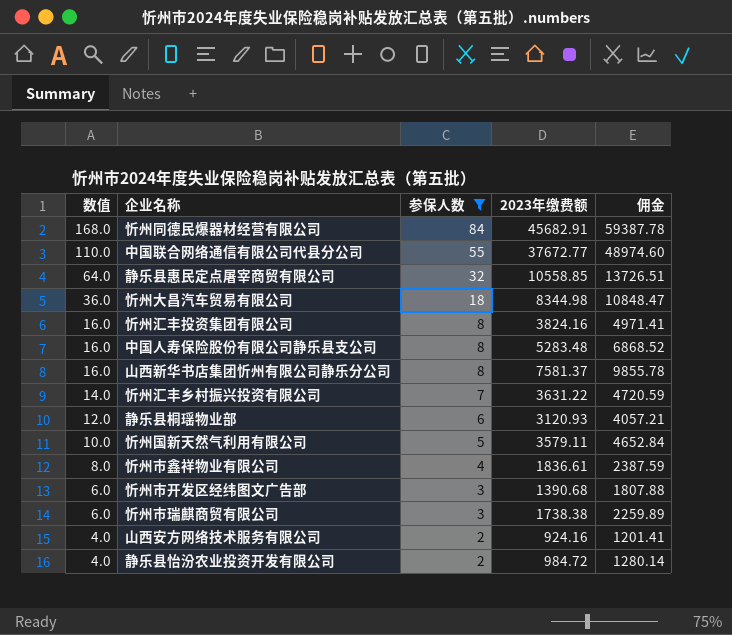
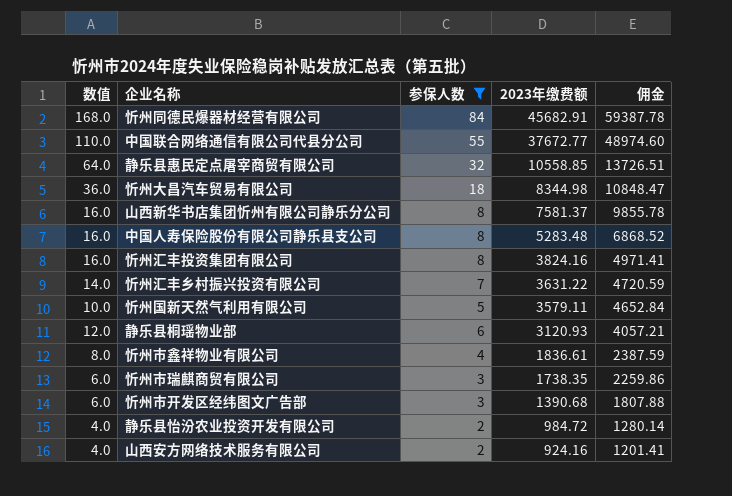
row order: 数值 descending -> 2023年缴费额 descending
忻州市瑞麒商贸有限公司 | 2023年缴费额: 1738.38 -> 1738.35
忻州市瑞麒商贸有限公司 | 佣金: 2259.89 -> 2259.86

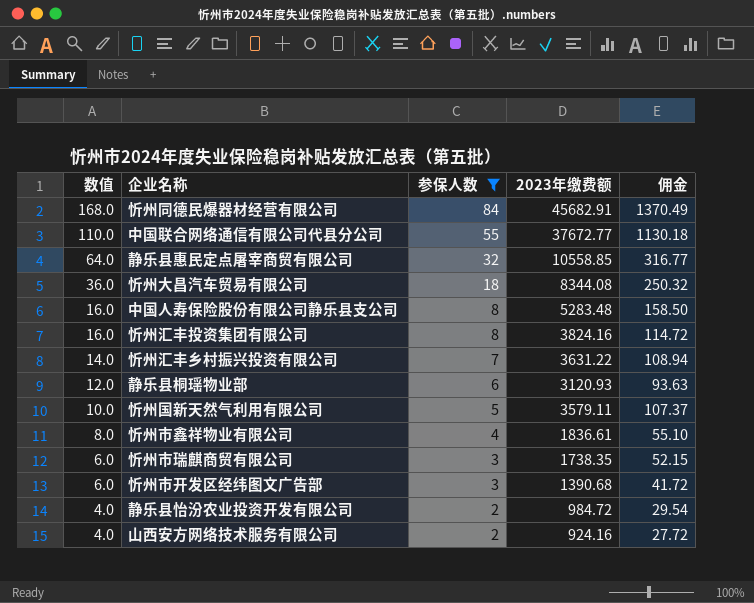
row order: 2023年缴费额 descending -> 数值 descending
column 佣金 | formula: [2023年缴费额] * 1.3 -> [2023年缴费额] * 0.03
row 山西新华书店集团忻州有限公司静乐分公司: 16.0 | 8 | 7581.37 | 9855.78 -> none
忻州大昌汽车贸易有限公司 | 2023年缴费额: 8344.98 -> 8344.08

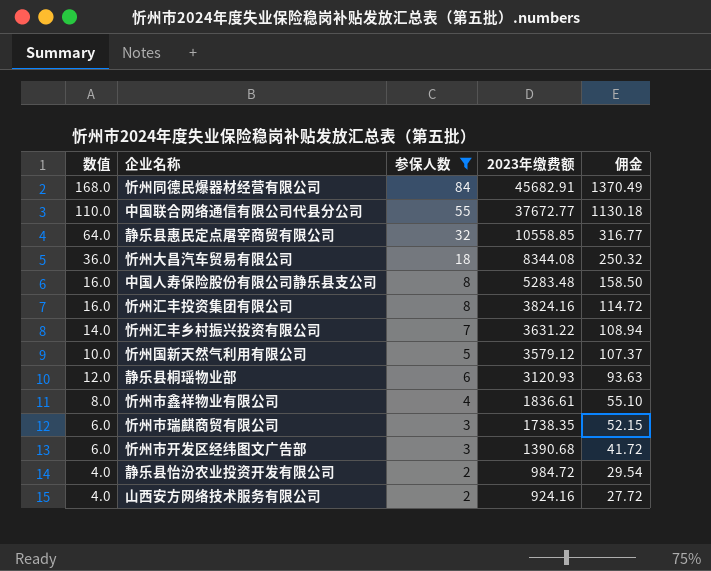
row order: 数值 descending -> 2023年缴费额 descending
忻州国新天然气利用有限公司 | 2023年缴费额: 3579.11 -> 3579.12

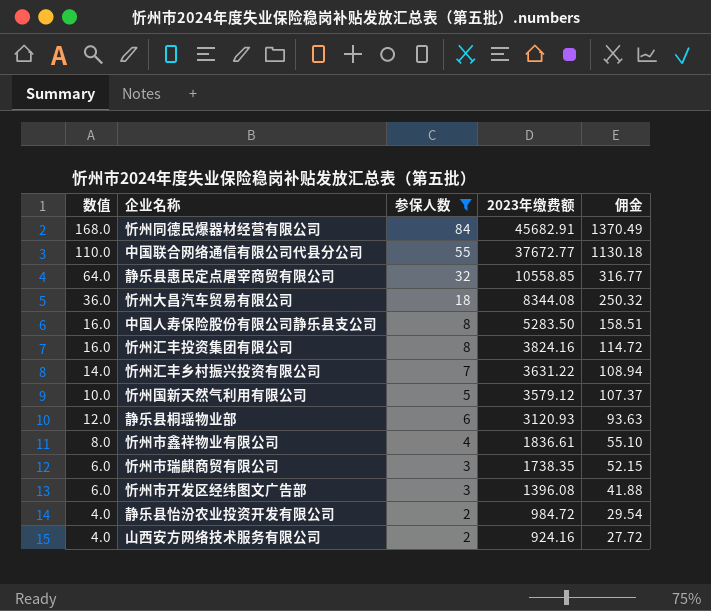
中国人寿保险股份有限公司静乐县支公司 | 2023年缴费额: 5283.48 -> 5283.50
中国人寿保险股份有限公司静乐县支公司 | 佣金: 158.50 -> 158.51
忻州市开发区经纬图文广告部 | 2023年缴费额: 1390.68 -> 1396.08
忻州市开发区经纬图文广告部 | 佣金: 41.72 -> 41.88

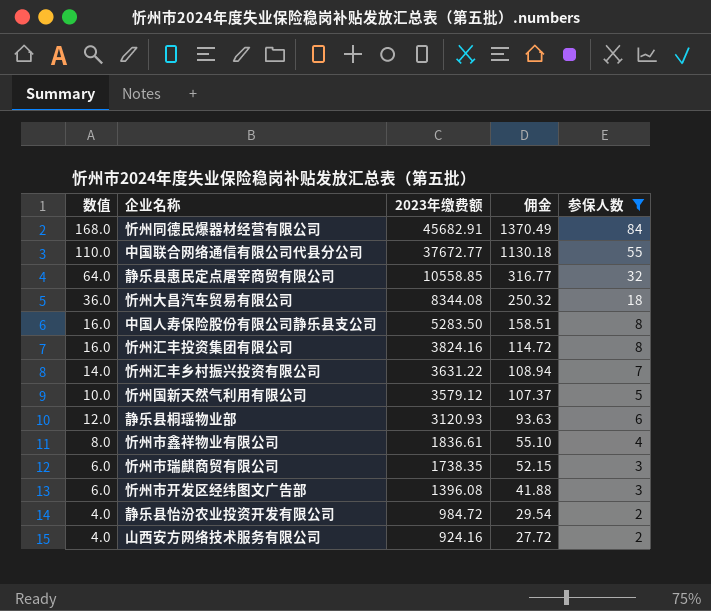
column 参保人数 | position: 3 -> 5

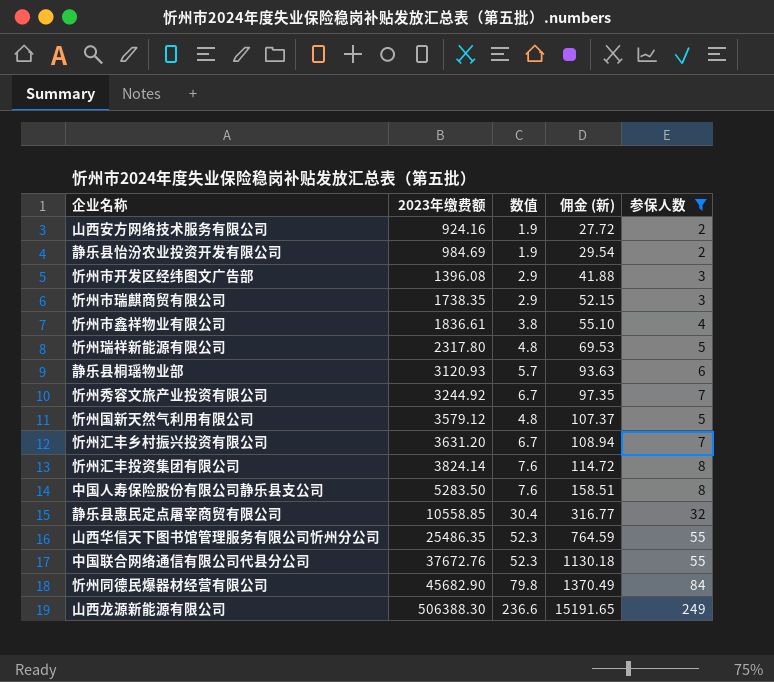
row order: 2023年缴费额 descending -> 2023年缴费额 ascending
column 数值 | formula: [参保人数] * 2 -> [参保人数] * 0.95
column 数值 | position: 1 -> 3
column name: 佣金 -> 佣金 (新)
row 忻州大昌汽车贸易有限公司: 36.0 | 8344.08 | 250.32 | 18 -> none
静乐县怡汾农业投资开发有限公司 | 2023年缴费额: 984.72 -> 984.69
row 忻州瑞祥新能源有限公司: none -> 2317.80 | 4.8 | 69.53 | 5
row 忻州秀容文旅产业投资有限公司: none -> 3244.92 | 6.7 | 97.35 | 7
忻州汇丰乡村振兴投资有限公司 | 2023年缴费额: 3631.22 -> 3631.20
忻州汇丰投资集团有限公司 | 2023年缴费额: 3824.16 -> 3824.14
row 山西华信天下图书馆管理服务有限公司忻州分公司: none -> 25486.35 | 52.3 | 764.59 | 55
中国联合网络通信有限公司代县分公司 | 2023年缴费额: 37672.77 -> 37672.76
忻州同德民爆器材经营有限公司 | 2023年缴费额: 45682.91 -> 45682.90
row 山西龙源新能源有限公司: none -> 506388.30 | 236.6 | 15191.65 | 249

